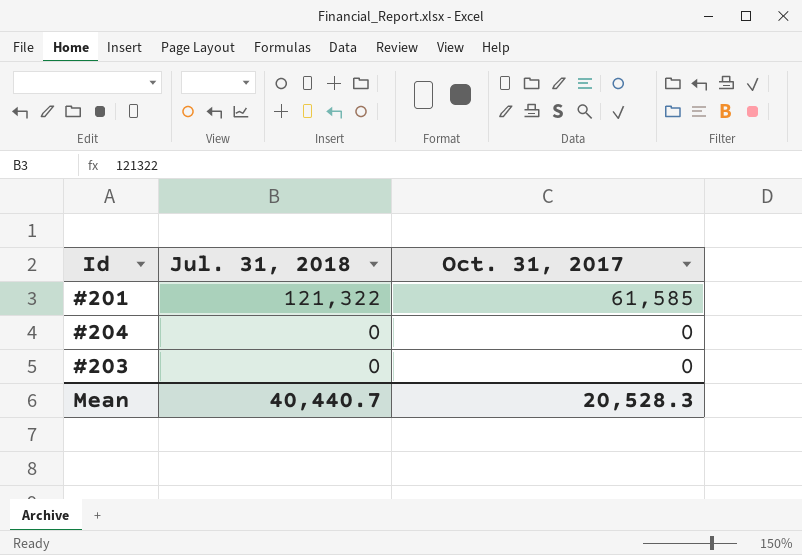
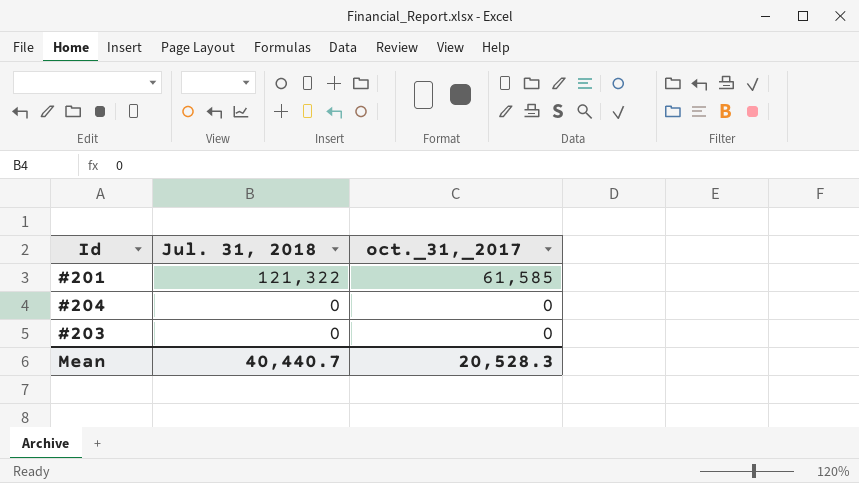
column name: Oct. 31, 2017 -> oct._31,_2017

